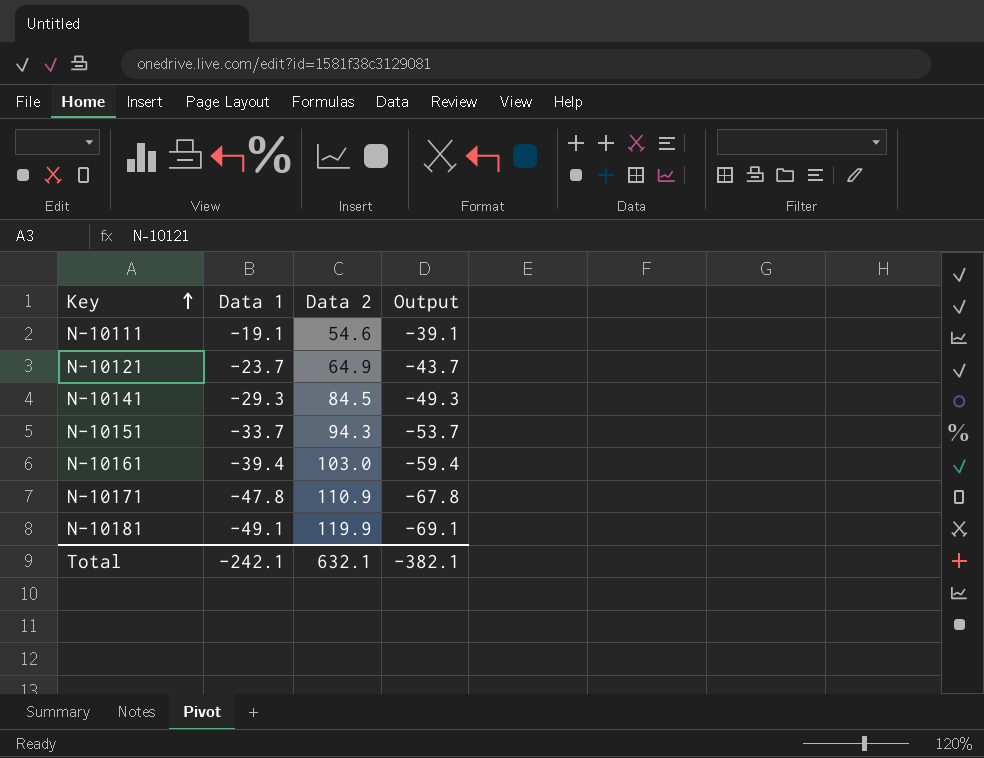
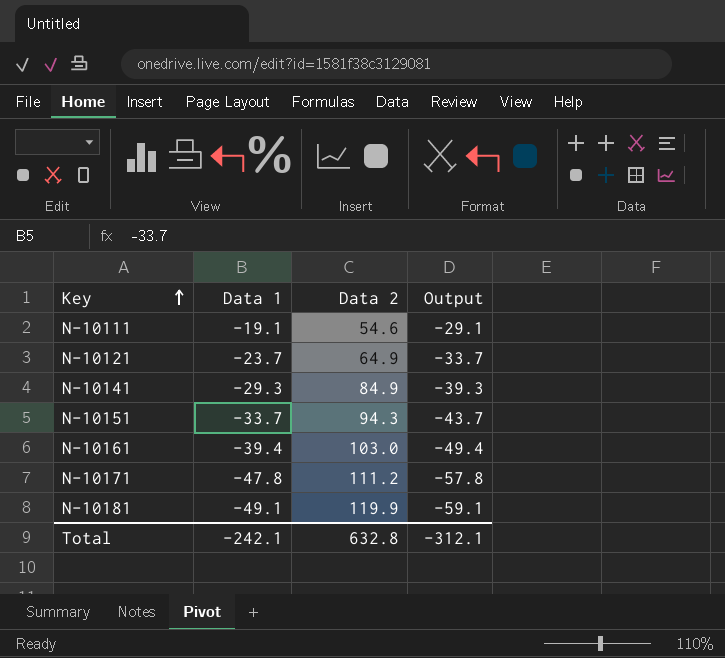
column Output | formula: [Data 1] - 20 -> [Data 1] - 10
N-10141 | Data 2: 84.5 -> 84.9
N-10171 | Data 2: 110.9 -> 111.2
Total | Data 2: 632.1 -> 632.8
Total | Output: -382.1 -> -312.1

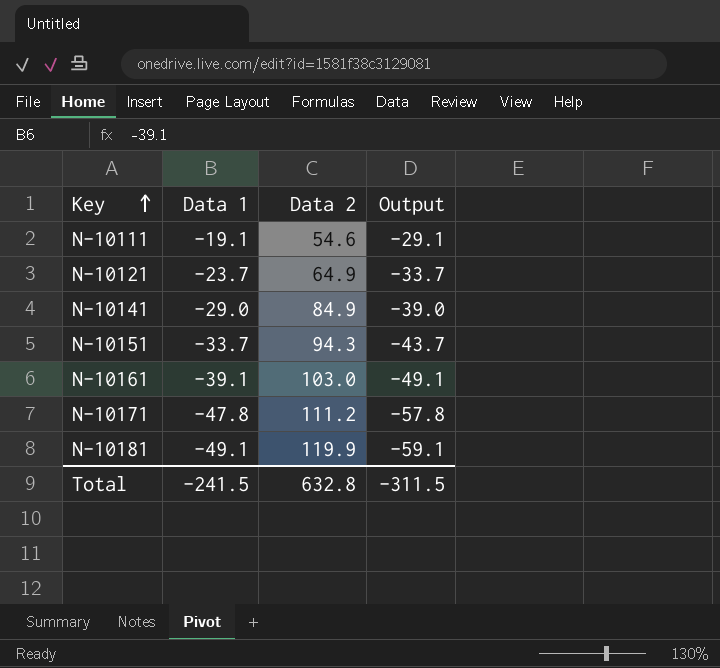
N-10141 | Data 1: -29.3 -> -29.0
N-10141 | Output: -39.3 -> -39.0
N-10161 | Data 1: -39.4 -> -39.1
N-10161 | Output: -49.4 -> -49.1
Total | Data 1: -242.1 -> -241.5
Total | Output: -312.1 -> -311.5

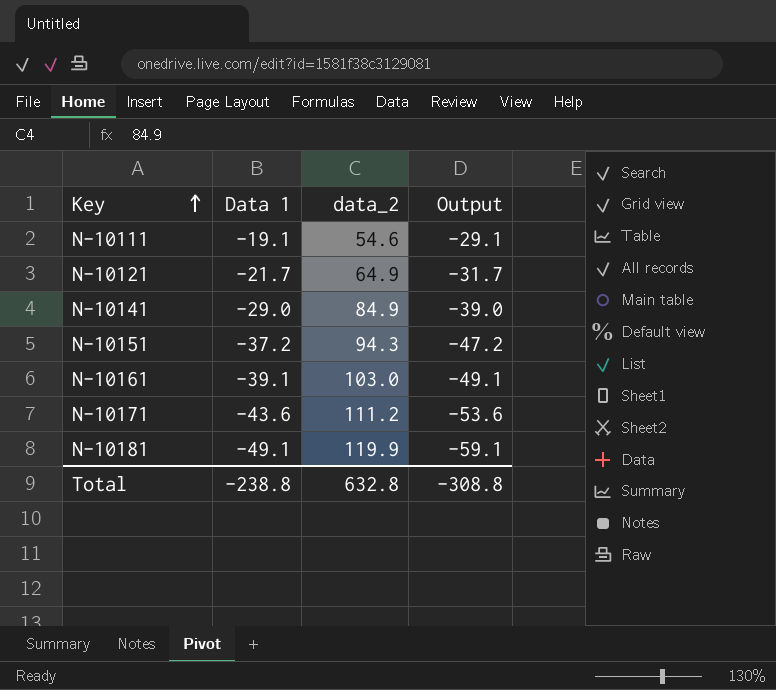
column name: Data 2 -> data_2
N-10121 | Data 1: -23.7 -> -21.7
N-10121 | Output: -33.7 -> -31.7
N-10151 | Data 1: -33.7 -> -37.2
N-10151 | Output: -43.7 -> -47.2
N-10171 | Data 1: -47.8 -> -43.6
N-10171 | Output: -57.8 -> -53.6
Total | Data 1: -241.5 -> -238.8
Total | Output: -311.5 -> -308.8

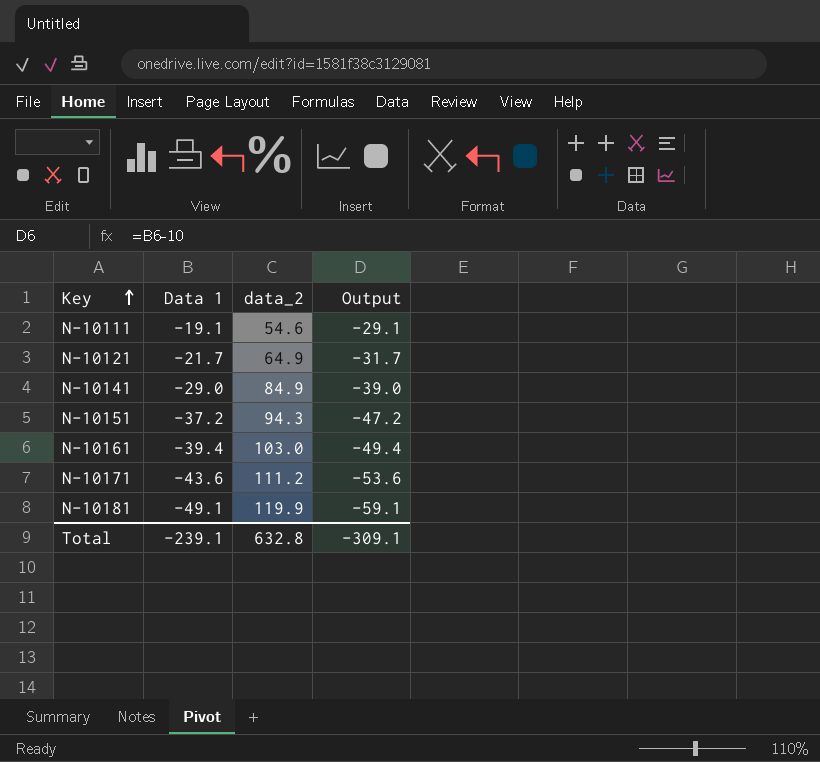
N-10161 | Data 1: -39.1 -> -39.4
N-10161 | Output: -49.1 -> -49.4
Total | Data 1: -238.8 -> -239.1
Total | Output: -308.8 -> -309.1

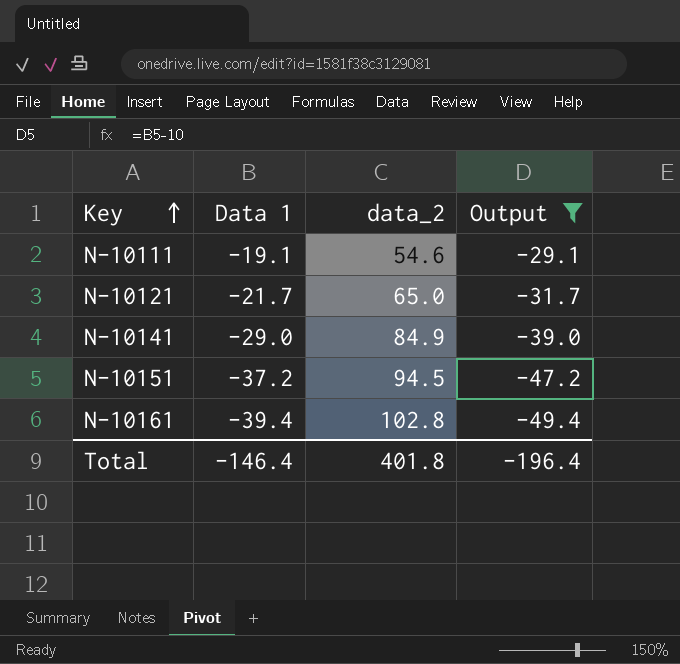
filter: none -> Output >= -49.4
N-10121 | data_2: 64.9 -> 65.0
N-10151 | data_2: 94.3 -> 94.5
N-10161 | data_2: 103.0 -> 102.8
Total | Data 1: -239.1 -> -146.4
Total | data_2: 632.8 -> 401.8
Total | Output: -309.1 -> -196.4

